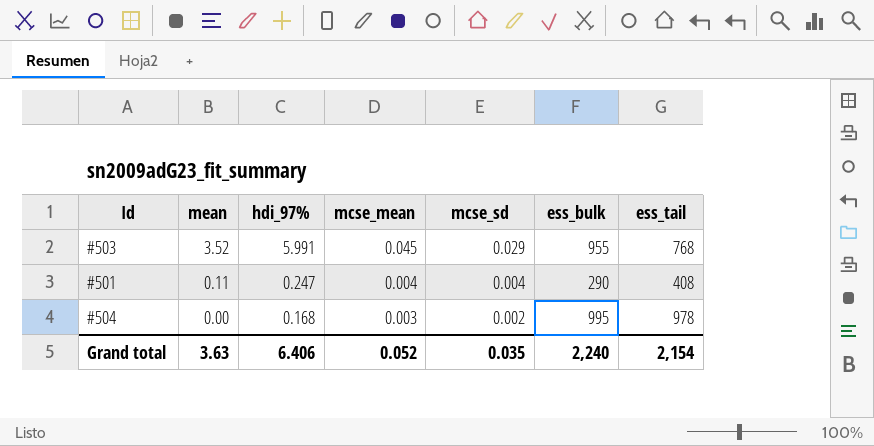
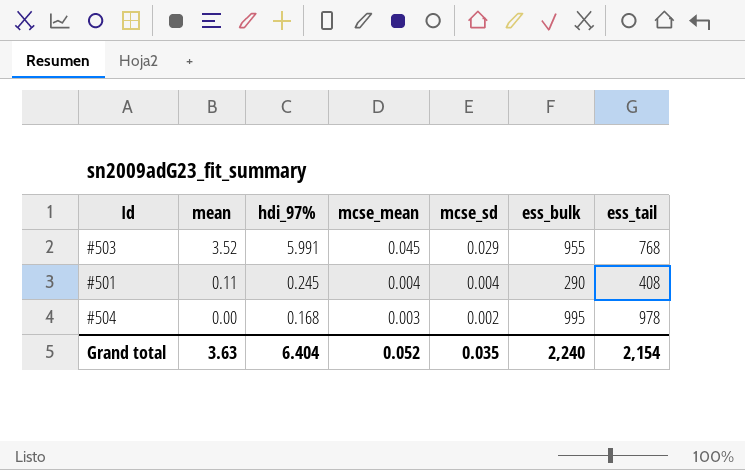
#501 | hdi_97%: 0.247 -> 0.245
Grand total | hdi_97%: 6.406 -> 6.404

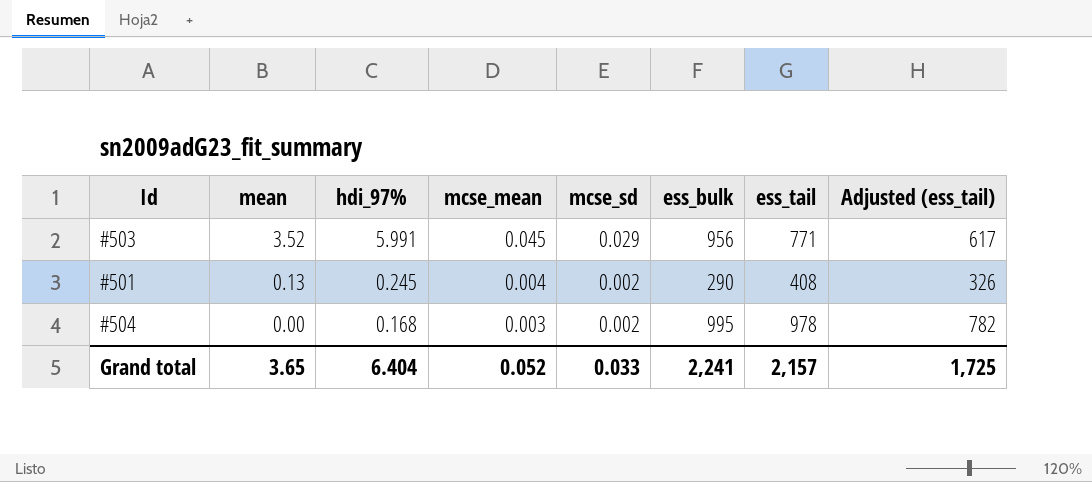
column Adjusted (ess_tail) | formula: none -> [ess_tail] * 0.8
#503 | ess_bulk: 955 -> 956
#503 | ess_tail: 768 -> 771
#501 | mean: 0.11 -> 0.13
#501 | mcse_sd: 0.004 -> 0.002
Grand total | mean: 3.63 -> 3.65
Grand total | mcse_sd: 0.035 -> 0.033
Grand total | ess_bulk: 2,240 -> 2,241
Grand total | ess_tail: 2,154 -> 2,157

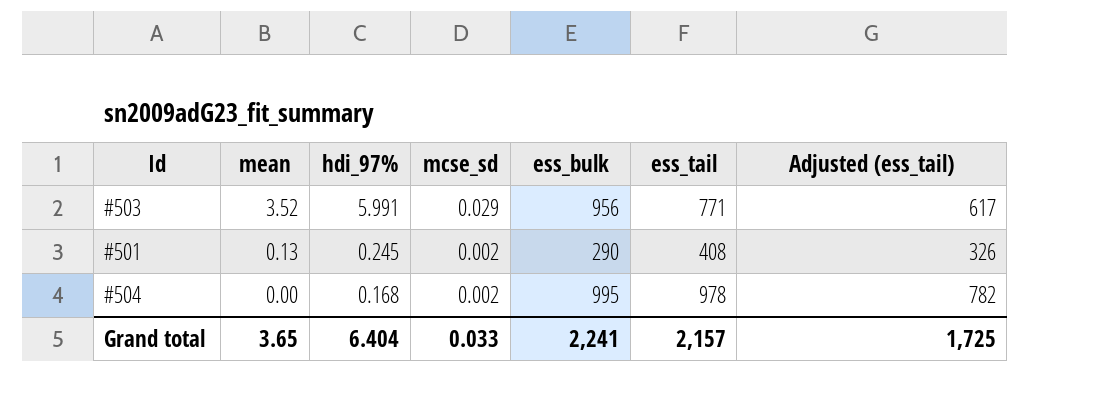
column mcse_mean | position: 4 -> none

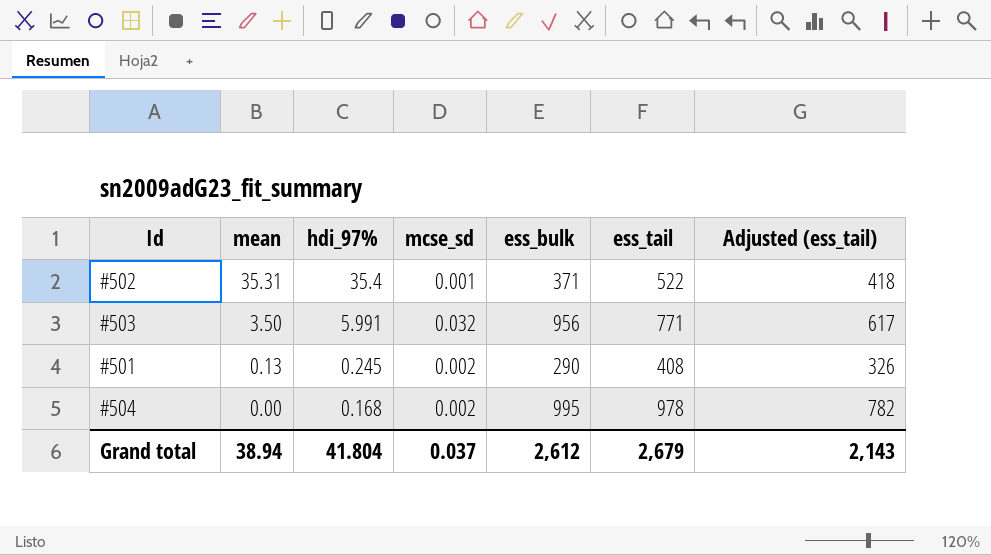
row #502: none -> 35.31 | 35.4 | 0.001 | 371 | 522 | 418
#503 | mean: 3.52 -> 3.50
#503 | mcse_sd: 0.029 -> 0.032
Grand total | mean: 3.65 -> 38.94
Grand total | hdi_97%: 6.404 -> 41.804
Grand total | mcse_sd: 0.033 -> 0.037
Grand total | ess_bulk: 2,241 -> 2,612
Grand total | ess_tail: 2,157 -> 2,679
Grand total | Adjusted (ess_tail): 1,725 -> 2,143

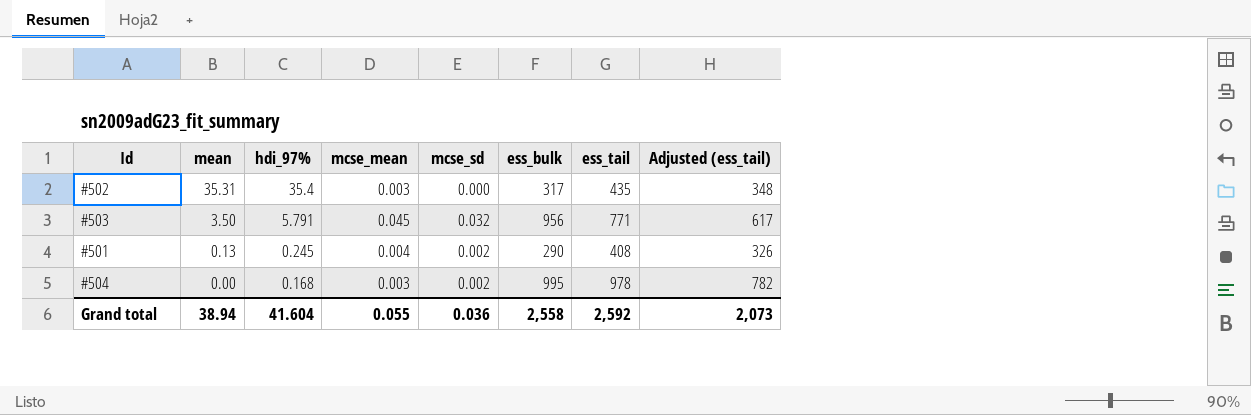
column mcse_mean | position: none -> 4
#502 | mcse_sd: 0.001 -> 0.000
#502 | ess_bulk: 371 -> 317
#502 | ess_tail: 522 -> 435
#502 | Adjusted (ess_tail): 418 -> 348
#503 | hdi_97%: 5.991 -> 5.791
Grand total | hdi_97%: 41.804 -> 41.604
Grand total | mcse_sd: 0.037 -> 0.036
Grand total | ess_bulk: 2,612 -> 2,558
Grand total | ess_tail: 2,679 -> 2,592
Grand total | Adjusted (ess_tail): 2,143 -> 2,073

